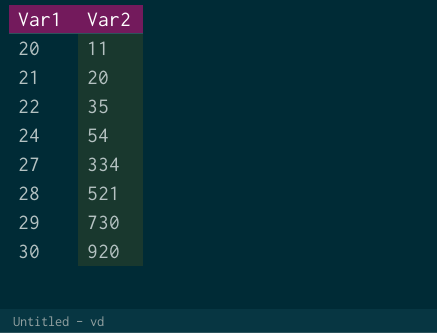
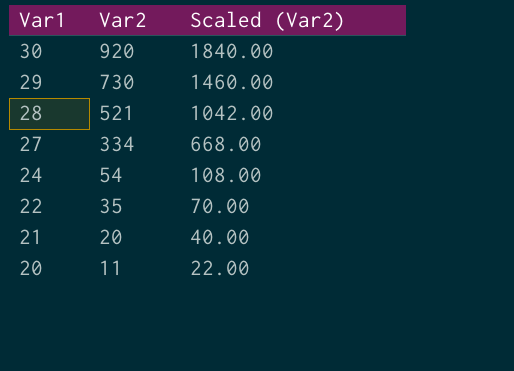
row order: Var1 ascending -> Var1 descending
column Scaled (Var2) | formula: none -> [Var2] * 2

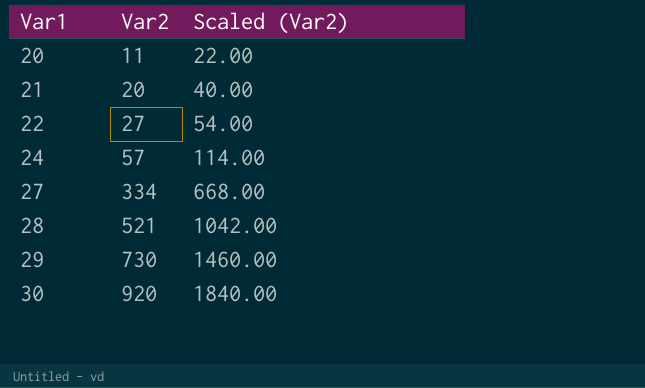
row order: Var1 descending -> Var1 ascending
22 | Var2: 35 -> 27
22 | Scaled (Var2): 70.00 -> 54.00
24 | Var2: 54 -> 57
24 | Scaled (Var2): 108.00 -> 114.00

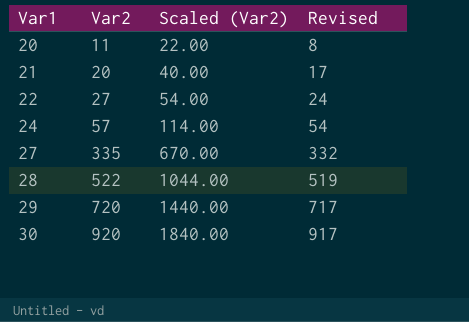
column Revised | formula: none -> [Var2] - 3
27 | Var2: 334 -> 335
27 | Scaled (Var2): 668.00 -> 670.00
28 | Var2: 521 -> 522
28 | Scaled (Var2): 1042.00 -> 1044.00
29 | Var2: 730 -> 720
29 | Scaled (Var2): 1460.00 -> 1440.00

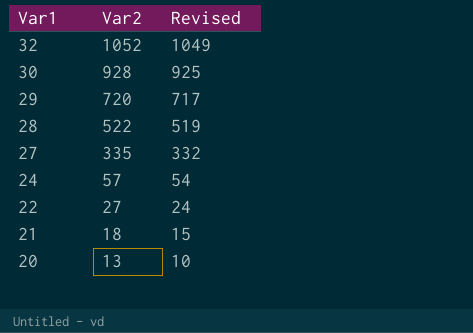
row order: Var1 ascending -> Var1 descending
column Scaled (Var2) | formula: [Var2] * 2 -> none
row 32: none -> 1052 | 1049
30 | Var2: 920 -> 928
30 | Revised: 917 -> 925
21 | Var2: 20 -> 18
21 | Revised: 17 -> 15
20 | Var2: 11 -> 13
20 | Revised: 8 -> 10

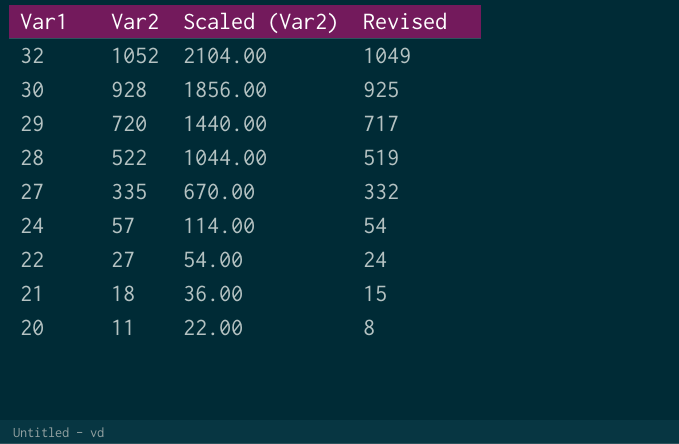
column Scaled (Var2) | formula: none -> [Var2] * 2
20 | Var2: 13 -> 11
20 | Revised: 10 -> 8

